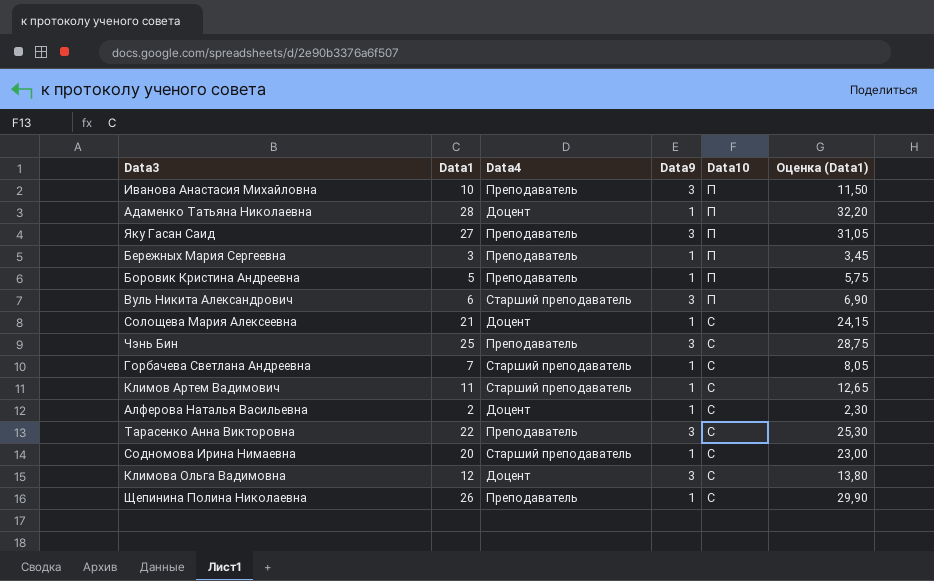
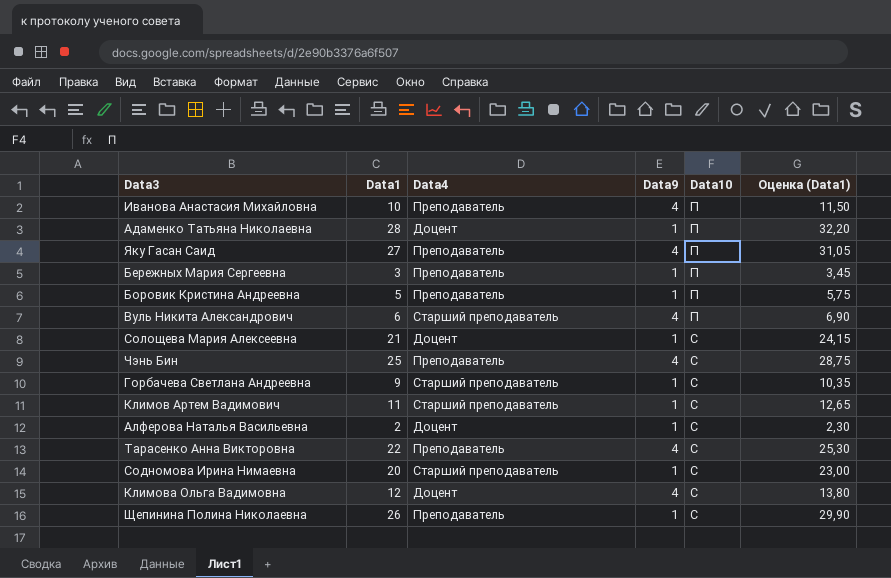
Иванова Анастасия Михайловна | Data9: 3 -> 4
Яку Гасан Саид | Data9: 3 -> 4
Вуль Никита Александрович | Data9: 3 -> 4
Чэнь Бин | Data9: 3 -> 4
Горбачева Светлана Андреевна | Data1: 7 -> 9
Горбачева Светлана Андреевна | Оценка (Data1): 8,05 -> 10,35
Тарасенко Анна Викторовна | Data9: 3 -> 4
Климова Ольга Вадимовна | Data9: 3 -> 4

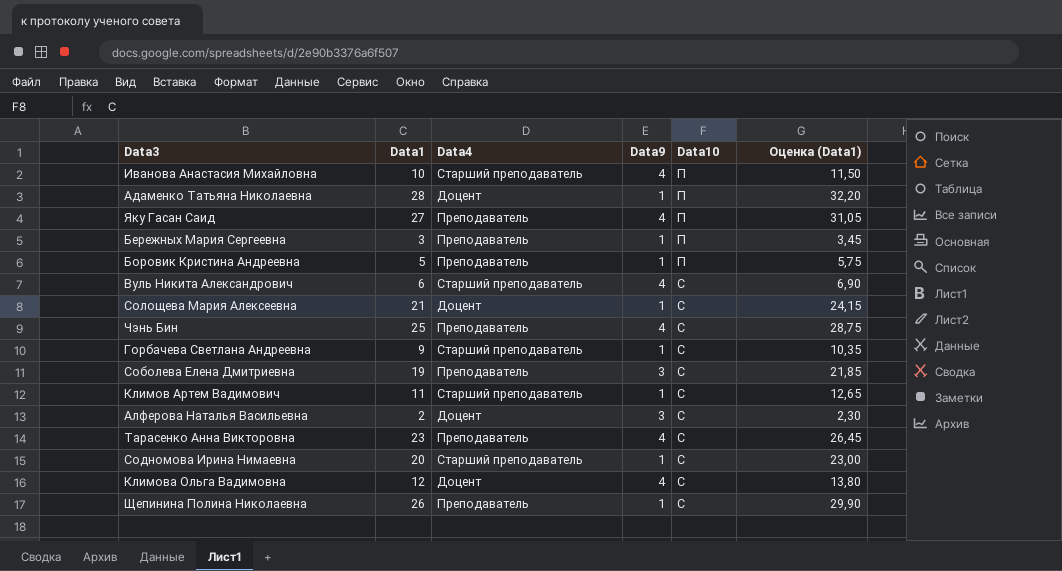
Иванова Анастасия Михайловна | Data4: Преподаватель -> Старший преподаватель
Вуль Никита Александрович | Data10: П -> С
row Соболева Елена Дмитриевна: none -> 19 | Преподаватель | 3 | С | 21,85
Алферова Наталья Васильевна | Data9: 1 -> 3
Тарасенко Анна Викторовна | Data1: 22 -> 23
Тарасенко Анна Викторовна | Оценка (Data1): 25,30 -> 26,45

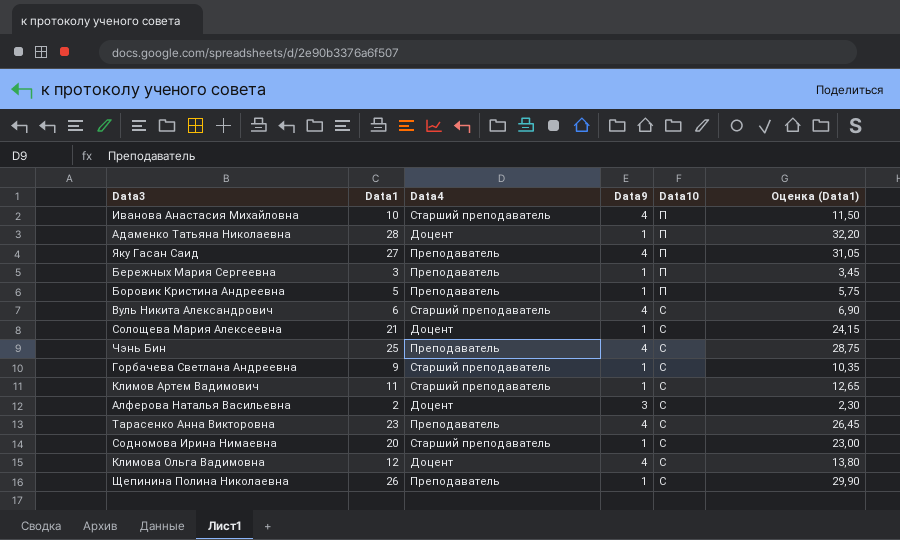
row Соболева Елена Дмитриевна: 19 | Преподаватель | 3 | С | 21,85 -> none

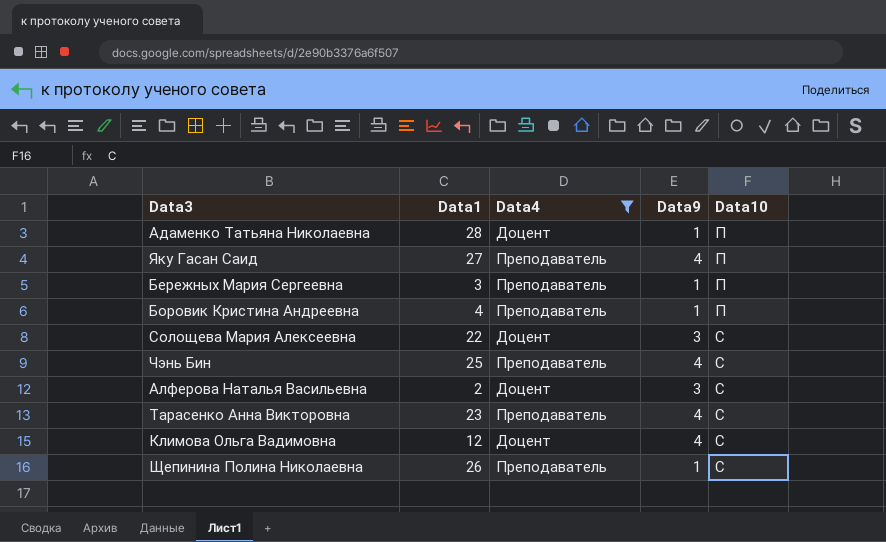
filter: none -> Data4 != Старший преподаватель
column Оценка (Data1) | formula: [Data1] * 1,15 -> none
Боровик Кристина Андреевна | Data1: 5 -> 4
Солощева Мария Алексеевна | Data1: 21 -> 22
Солощева Мария Алексеевна | Data9: 1 -> 3

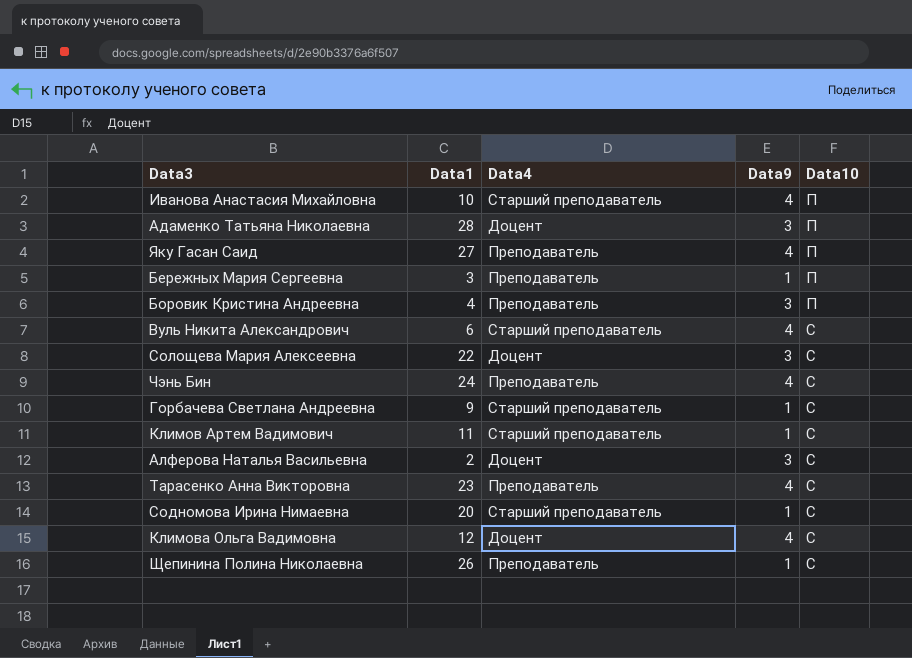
filter: Data4 != Старший преподаватель -> none
Адаменко Татьяна Николаевна | Data9: 1 -> 3
Боровик Кристина Андреевна | Data9: 1 -> 3
Чэнь Бин | Data1: 25 -> 24

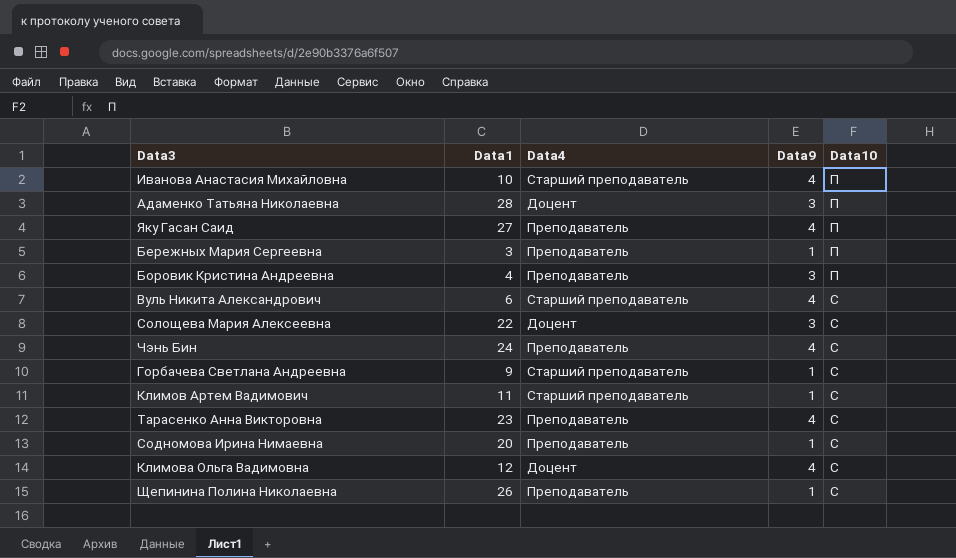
row Алферова Наталья Васильевна: 2 | Доцент | 3 | С -> none
Содномова Ирина Нимаевна | Data4: Старший преподаватель -> Преподаватель

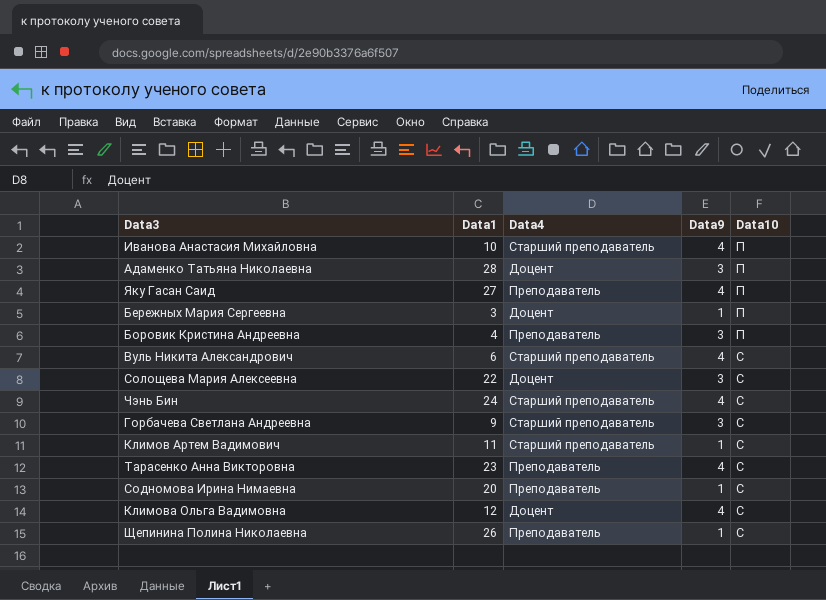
Бережных Мария Сергеевна | Data4: Преподаватель -> Доцент
Чэнь Бин | Data4: Преподаватель -> Старший преподаватель
Горбачева Светлана Андреевна | Data9: 1 -> 3

